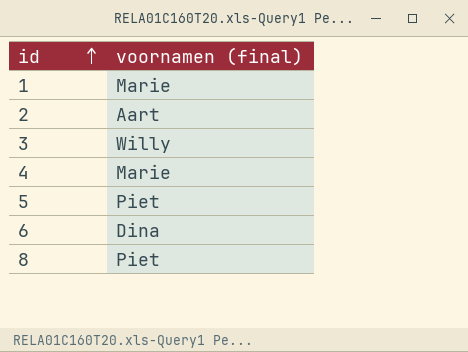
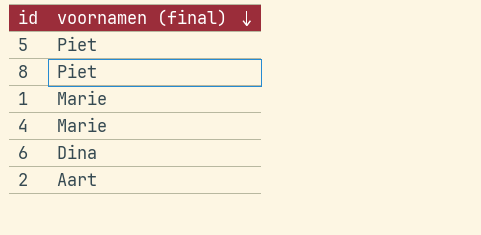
row order: id ascending -> voornamen (final) descending
row 3: Willy -> none

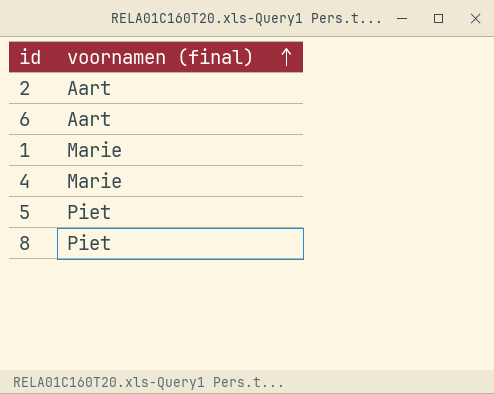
row order: voornamen (final) descending -> voornamen (final) ascending
6 | voornamen (final): Dina -> Aart

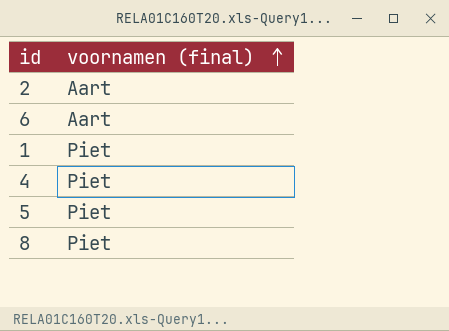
1 | voornamen (final): Marie -> Piet
4 | voornamen (final): Marie -> Piet

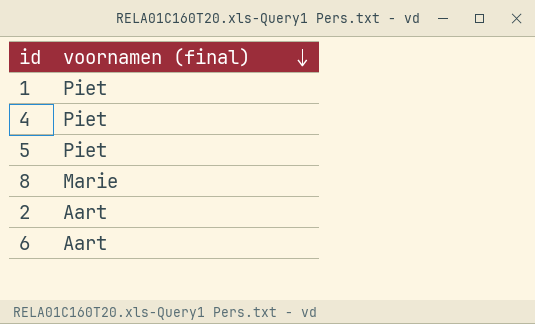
row order: voornamen (final) ascending -> voornamen (final) descending
8 | voornamen (final): Piet -> Marie

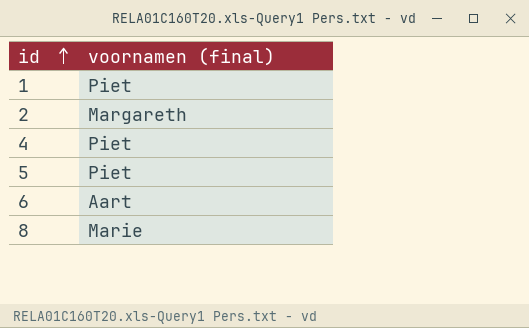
row order: voornamen (final) descending -> id ascending
2 | voornamen (final): Aart -> Margareth

